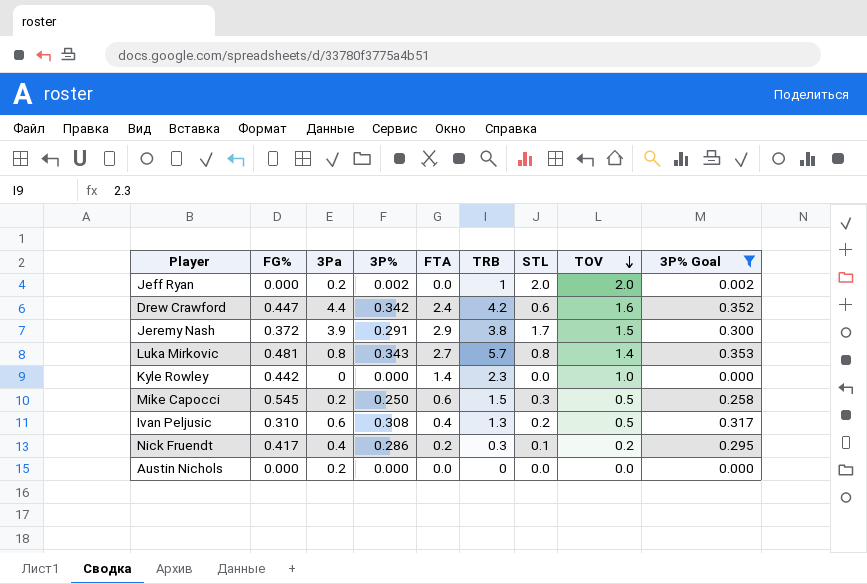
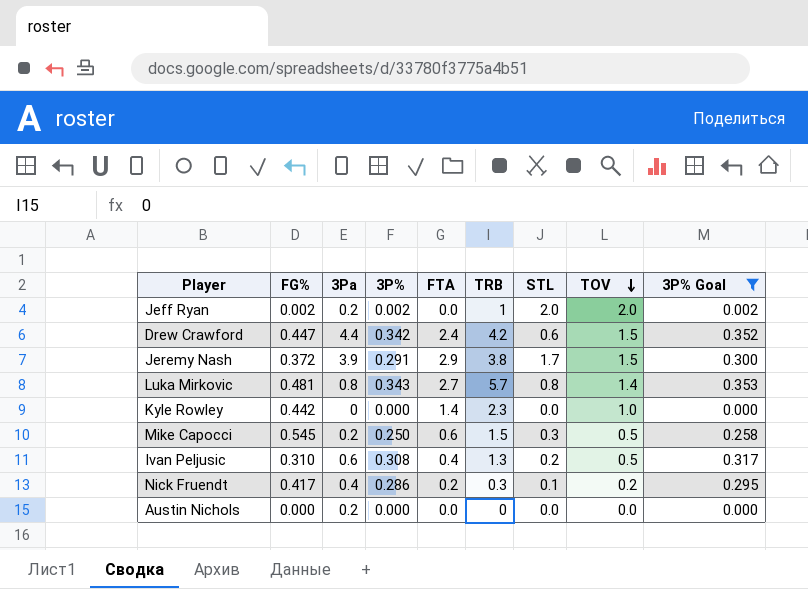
Jeff Ryan | FG%: 0.000 -> 0.002
Drew Crawford | TOV: 1.6 -> 1.5

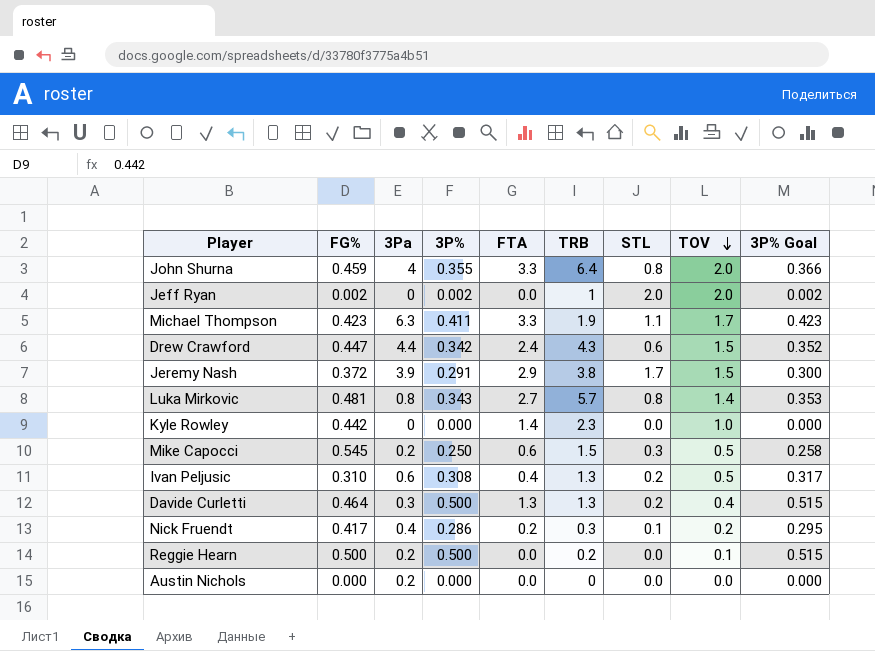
filter: 3P% Goal <= 0.353 -> none
Jeff Ryan | 3Pa: 0.2 -> 0
Drew Crawford | TRB: 4.2 -> 4.3

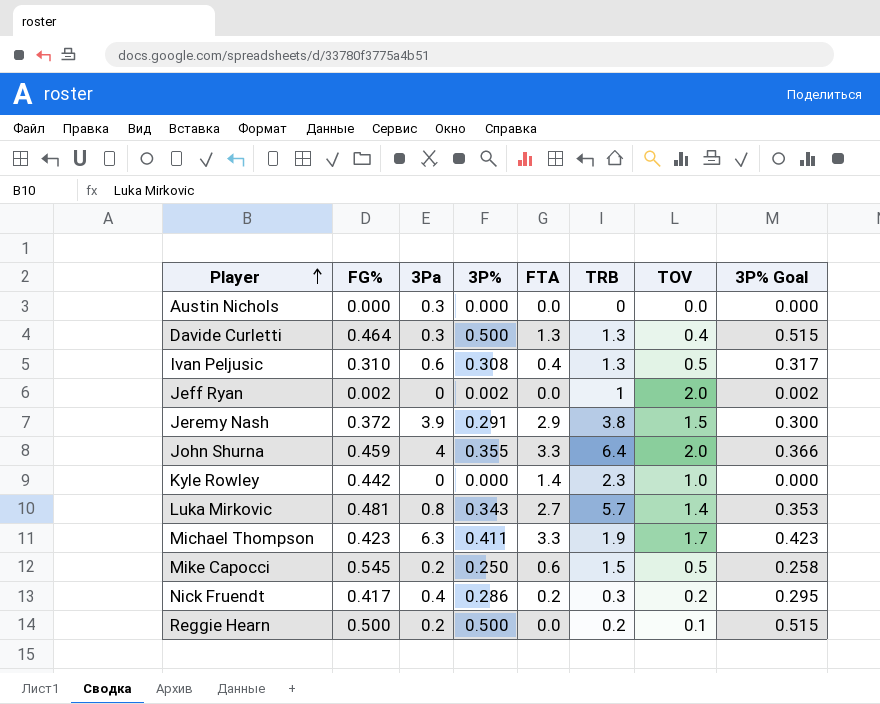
row order: TOV descending -> Player ascending
column STL | position: 7 -> none
row Drew Crawford: 0.447 | 4.4 | 0.342 | 2.4 | 4.3 | 0.6 | 1.5 | 0.352 -> none
Austin Nichols | 3Pa: 0.2 -> 0.3

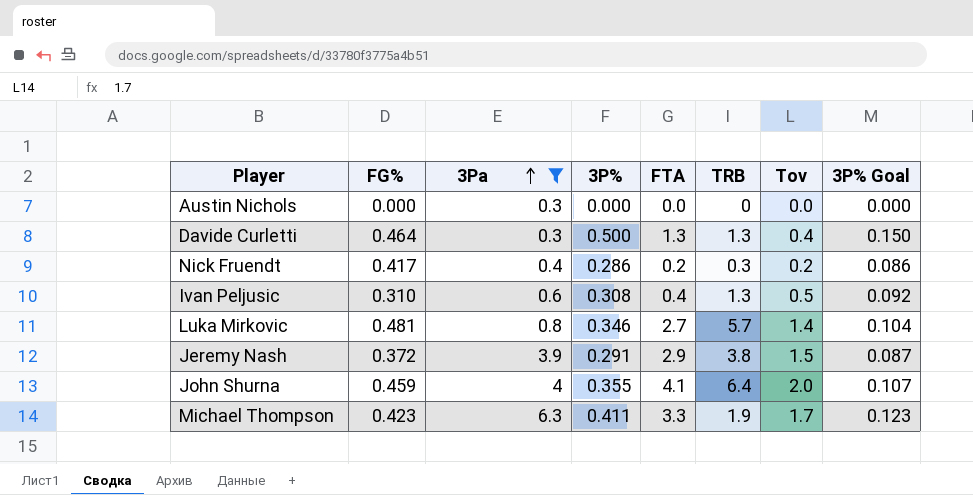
filter: none -> 3Pa >= 0.3
row order: Player ascending -> 3Pa ascending
column name: TOV -> Tov
column 3P% Goal | formula: [3P%] * 1.03 -> [3P%] * 0.3
Luka Mirkovic | 3P%: 0.343 -> 0.346
John Shurna | FTA: 3.3 -> 4.1

